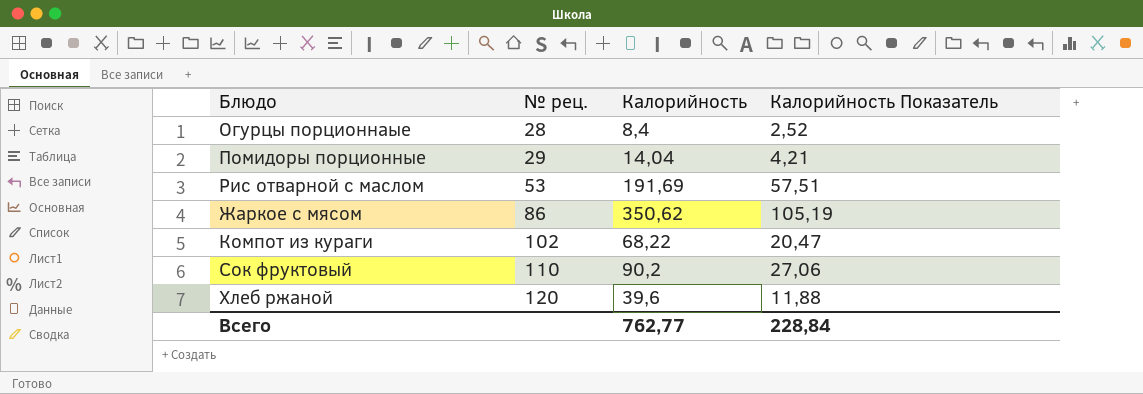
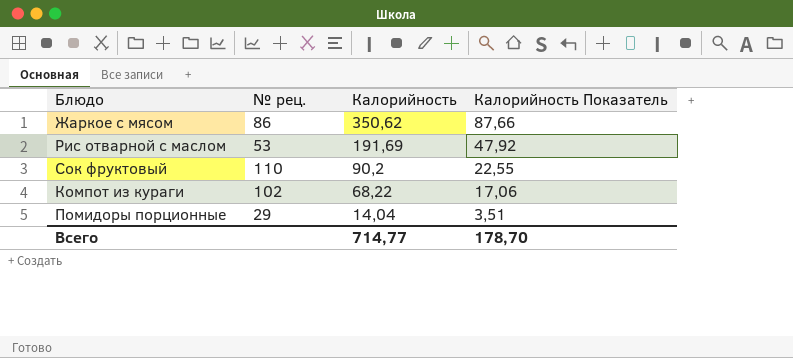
row order: № рец. ascending -> Калорийность descending
column Калорийность Показатель | formula: [Калорийность] * 0,3 -> [Калорийность] * 0,25
row Огурцы порционнаые: 28 | 8,4 | 2,52 -> none
row Хлеб ржаной: 120 | 39,6 | 11,88 -> none
Всего | Калорийность: 762,77 -> 714,77
Всего | Калорийность Показатель: 228,84 -> 178,70

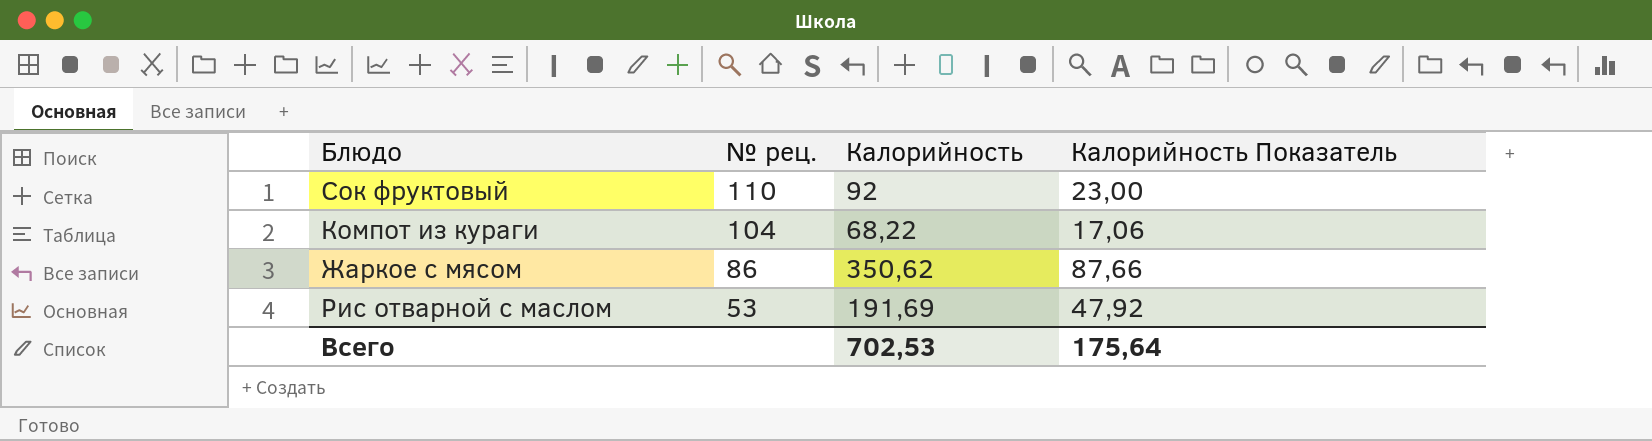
row order: Калорийность descending -> № рец. descending
row Помидоры порционные: 29 | 14,04 | 3,51 -> none
Сок фруктовый | Калорийность: 90,2 -> 92
Сок фруктовый | Калорийность Показатель: 22,55 -> 23,00
Компот из кураги | № рец.: 102 -> 104
Всего | Калорийность: 714,77 -> 702,53
Всего | Калорийность Показатель: 178,70 -> 175,64

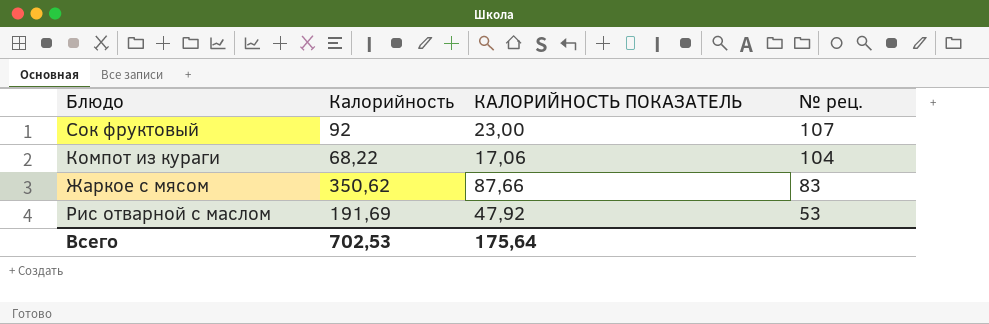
column name: Калорийность Показатель -> КАЛОРИЙНОСТЬ ПОКАЗАТЕЛЬ
column № рец. | position: 2 -> 4
Сок фруктовый | № рец.: 110 -> 107
Жаркое с мясом | № рец.: 86 -> 83

